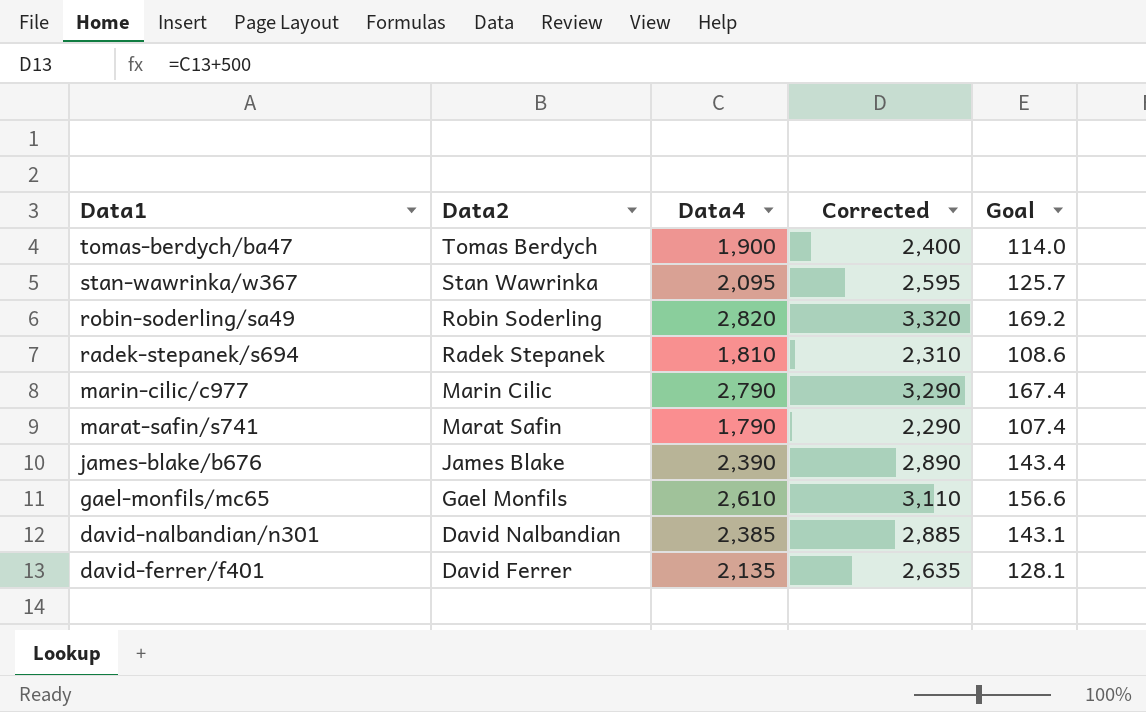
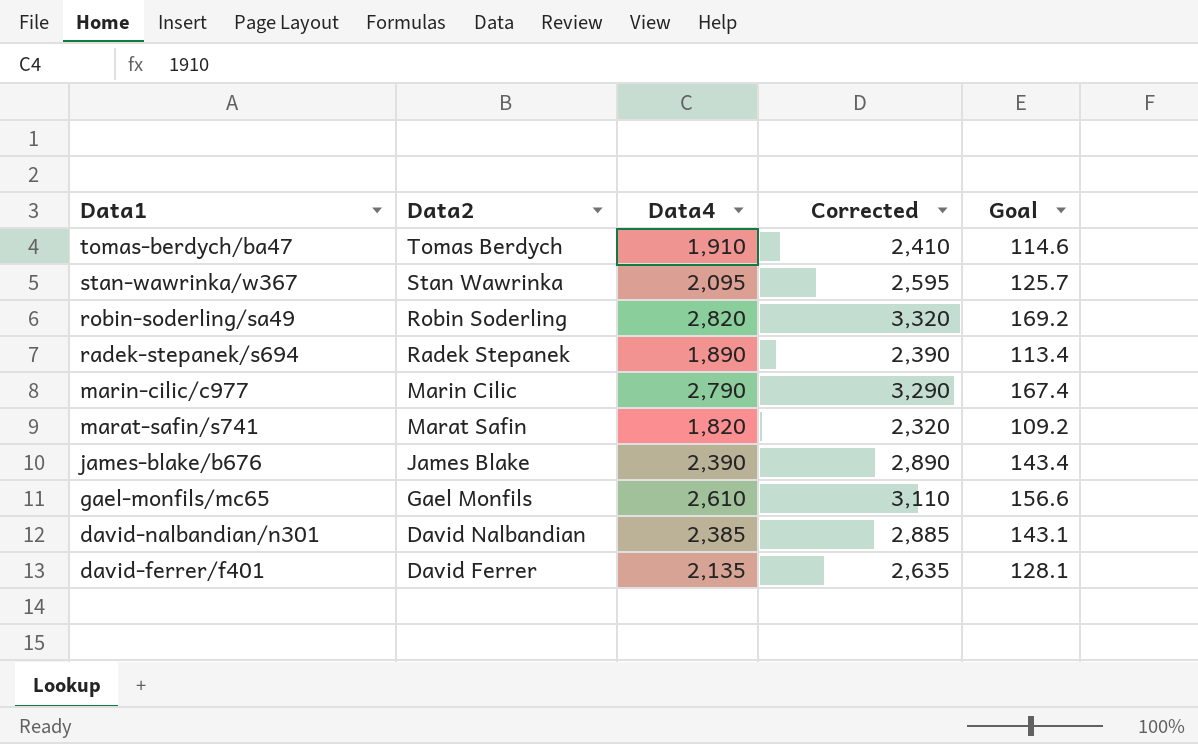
tomas-berdych/ba47 | Data4: 1,900 -> 1,910
tomas-berdych/ba47 | Corrected: 2,400 -> 2,410
tomas-berdych/ba47 | Goal: 114.0 -> 114.6
radek-stepanek/s694 | Data4: 1,810 -> 1,890
radek-stepanek/s694 | Corrected: 2,310 -> 2,390
radek-stepanek/s694 | Goal: 108.6 -> 113.4
marat-safin/s741 | Data4: 1,790 -> 1,820
marat-safin/s741 | Corrected: 2,290 -> 2,320
marat-safin/s741 | Goal: 107.4 -> 109.2

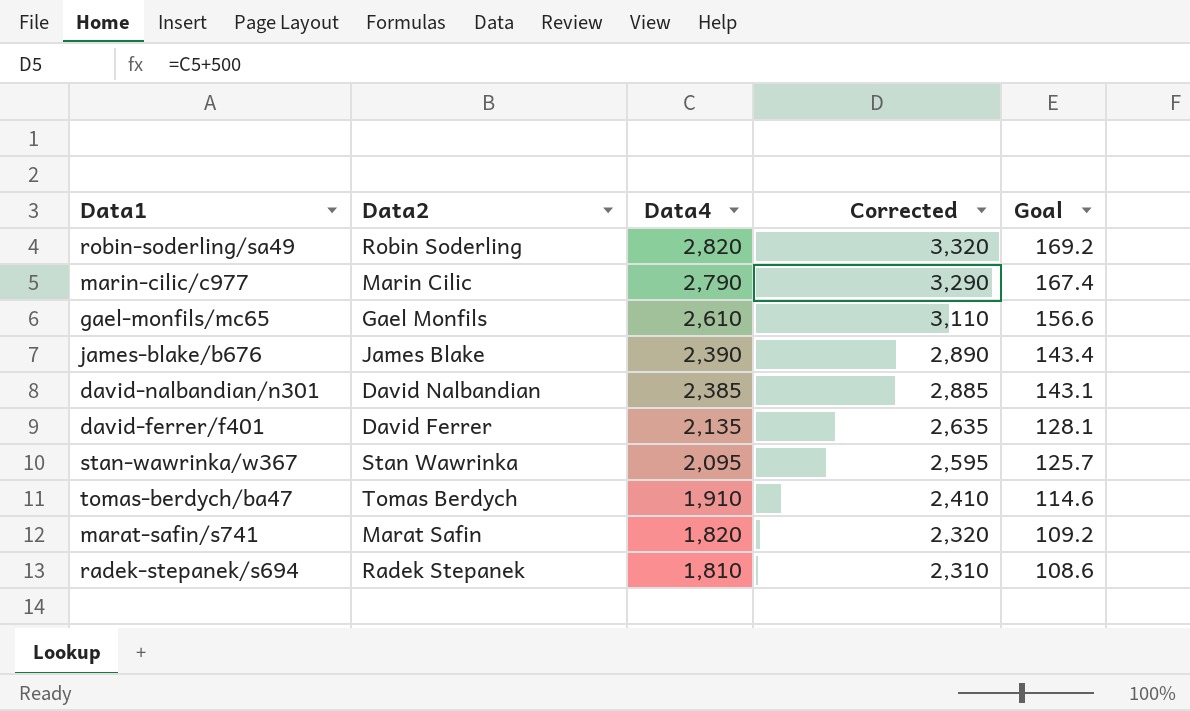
row order: Data1 descending -> Data4 descending
radek-stepanek/s694 | Data4: 1,890 -> 1,810
radek-stepanek/s694 | Corrected: 2,390 -> 2,310
radek-stepanek/s694 | Goal: 113.4 -> 108.6

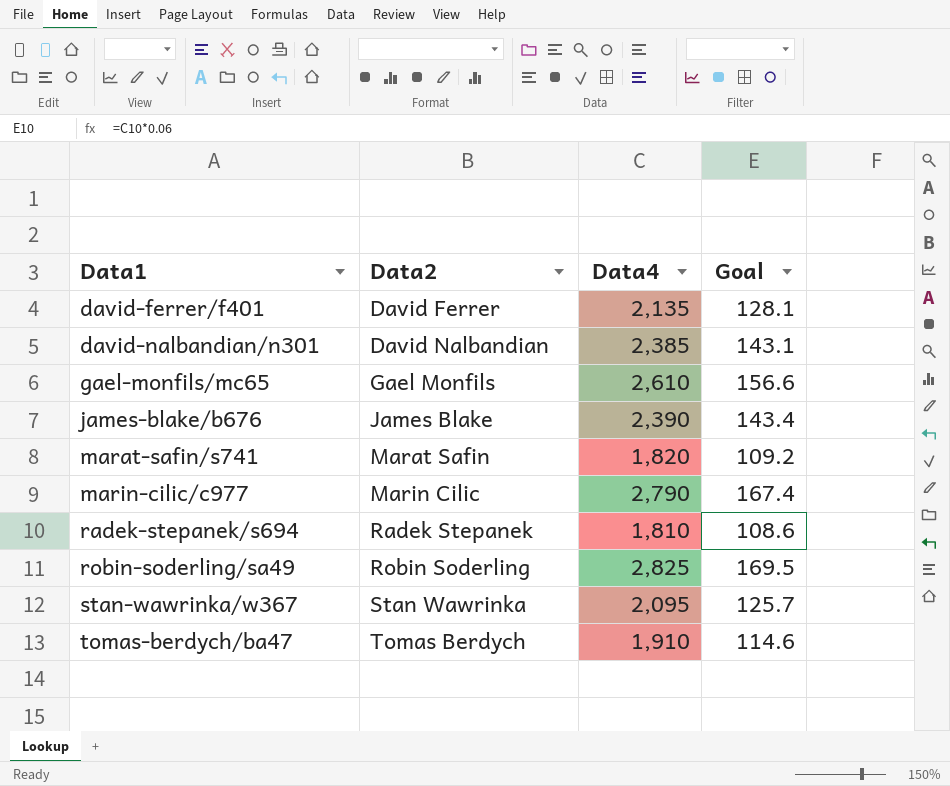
row order: Data4 descending -> Data1 ascending
column Corrected | formula: [Data4] + 500 -> none
robin-soderling/sa49 | Data4: 2,820 -> 2,825
robin-soderling/sa49 | Goal: 169.2 -> 169.5

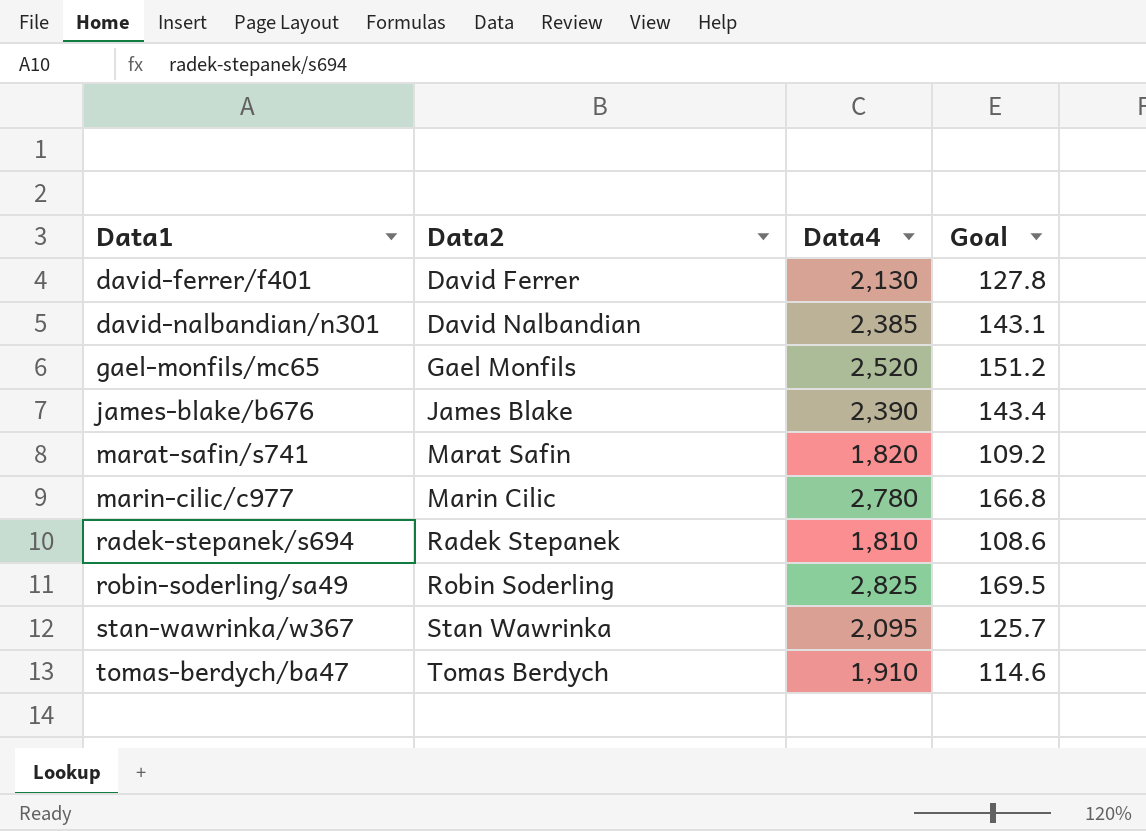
david-ferrer/f401 | Data4: 2,135 -> 2,130
david-ferrer/f401 | Goal: 128.1 -> 127.8
gael-monfils/mc65 | Data4: 2,610 -> 2,520
gael-monfils/mc65 | Goal: 156.6 -> 151.2
marin-cilic/c977 | Data4: 2,790 -> 2,780
marin-cilic/c977 | Goal: 167.4 -> 166.8

